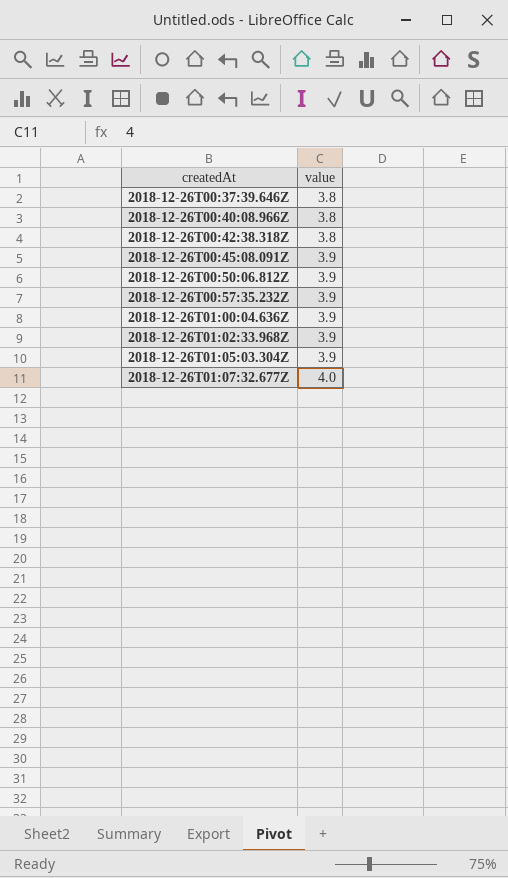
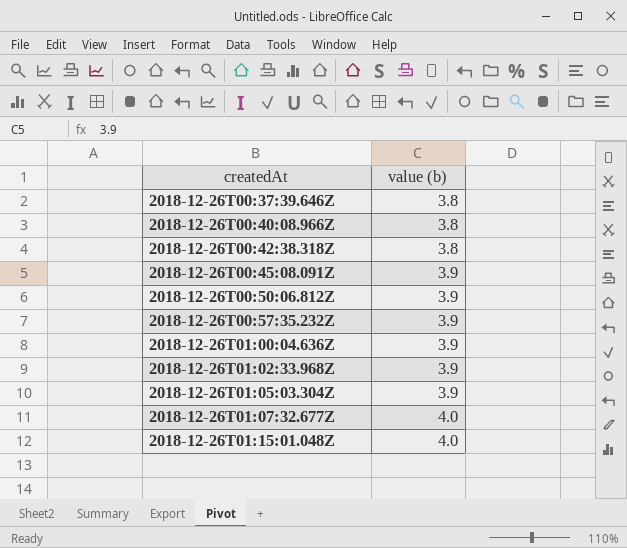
column name: value -> value (b)
row 2018-12-26T01:15:01.048Z: none -> 4.0

